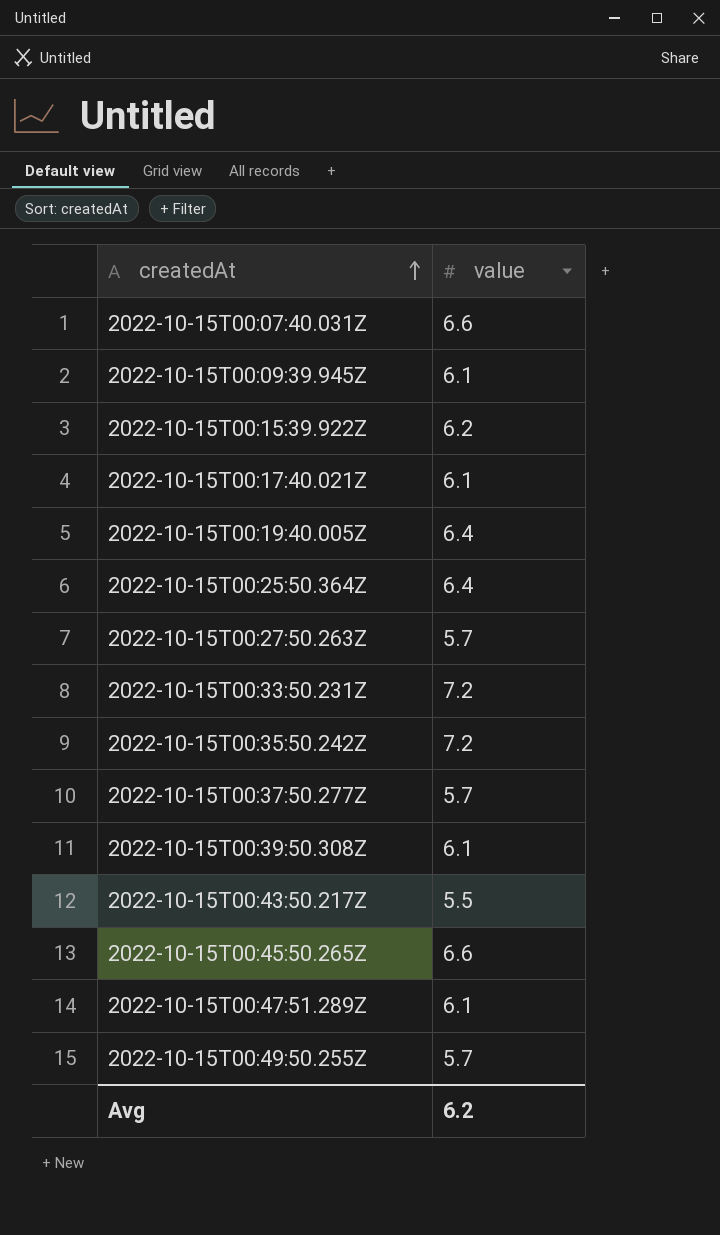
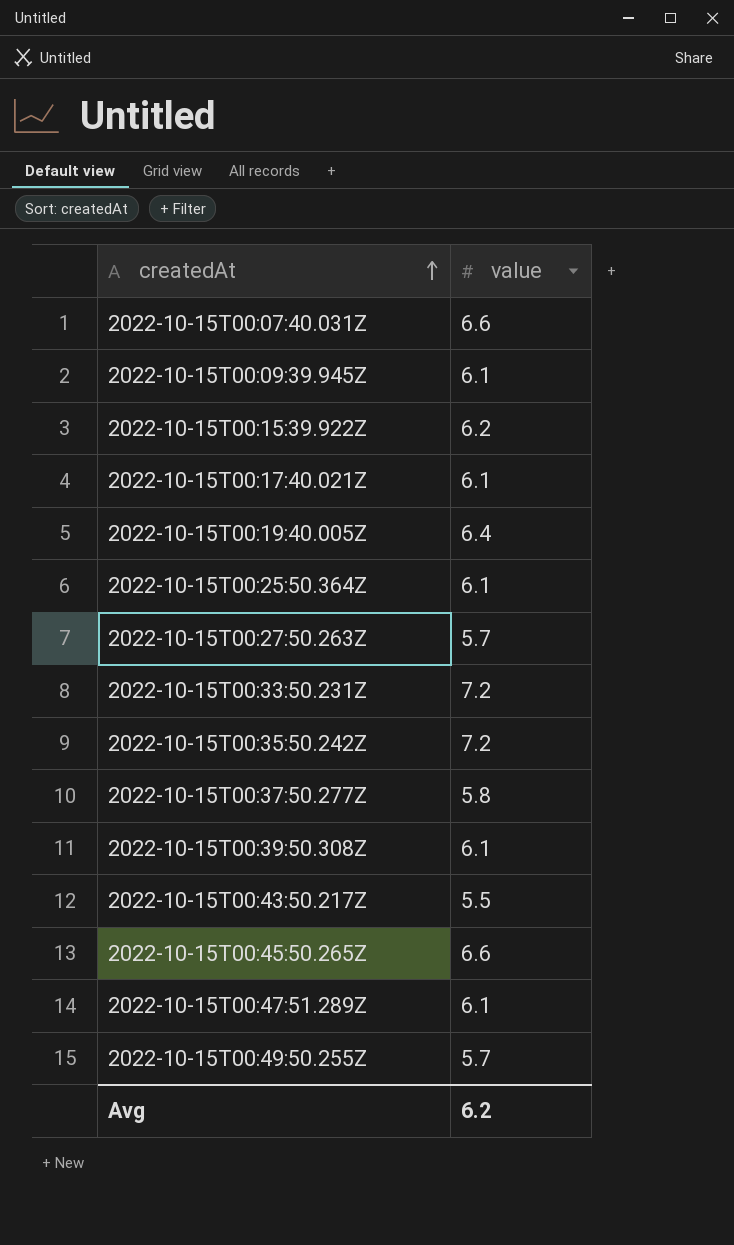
2022-10-15T00:25:50.364Z | value: 6.4 -> 6.1
2022-10-15T00:37:50.277Z | value: 5.7 -> 5.8

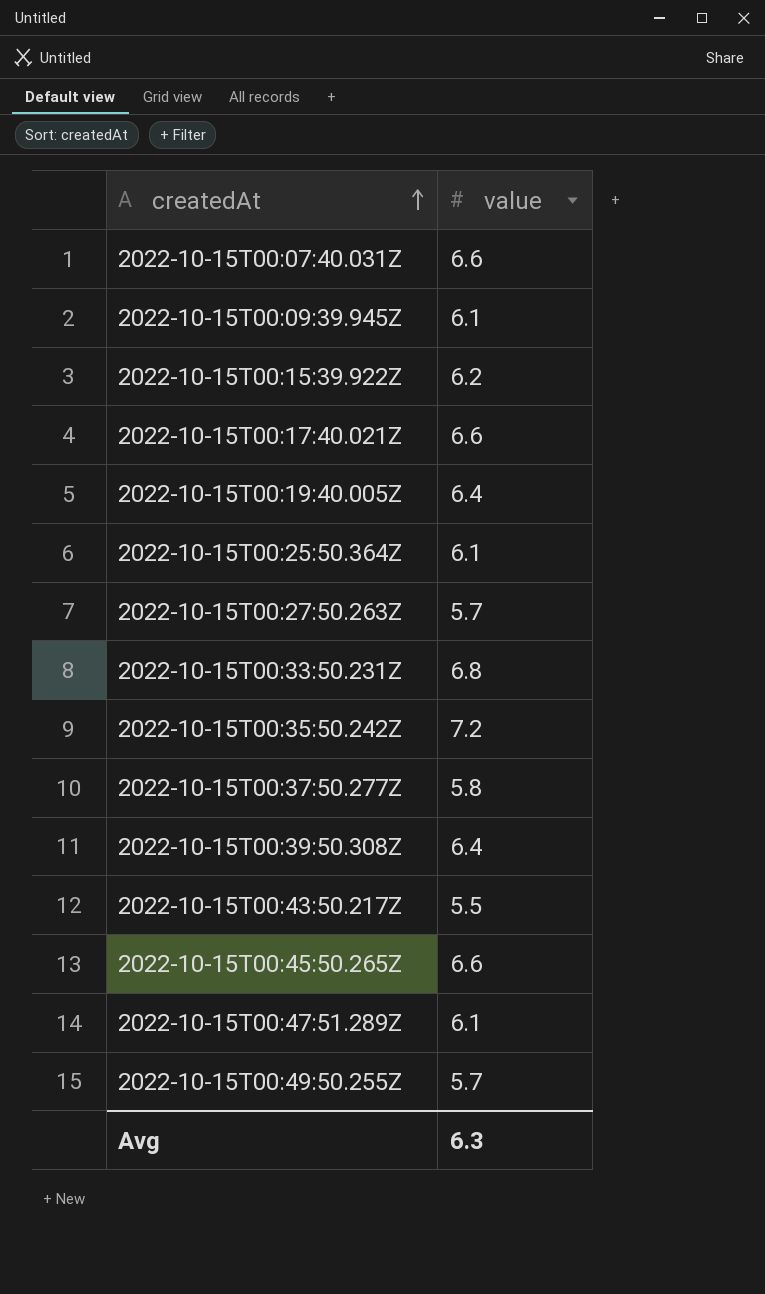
2022-10-15T00:17:40.021Z | value: 6.1 -> 6.6
2022-10-15T00:33:50.231Z | value: 7.2 -> 6.8
2022-10-15T00:39:50.308Z | value: 6.1 -> 6.4
Avg | value: 6.2 -> 6.3

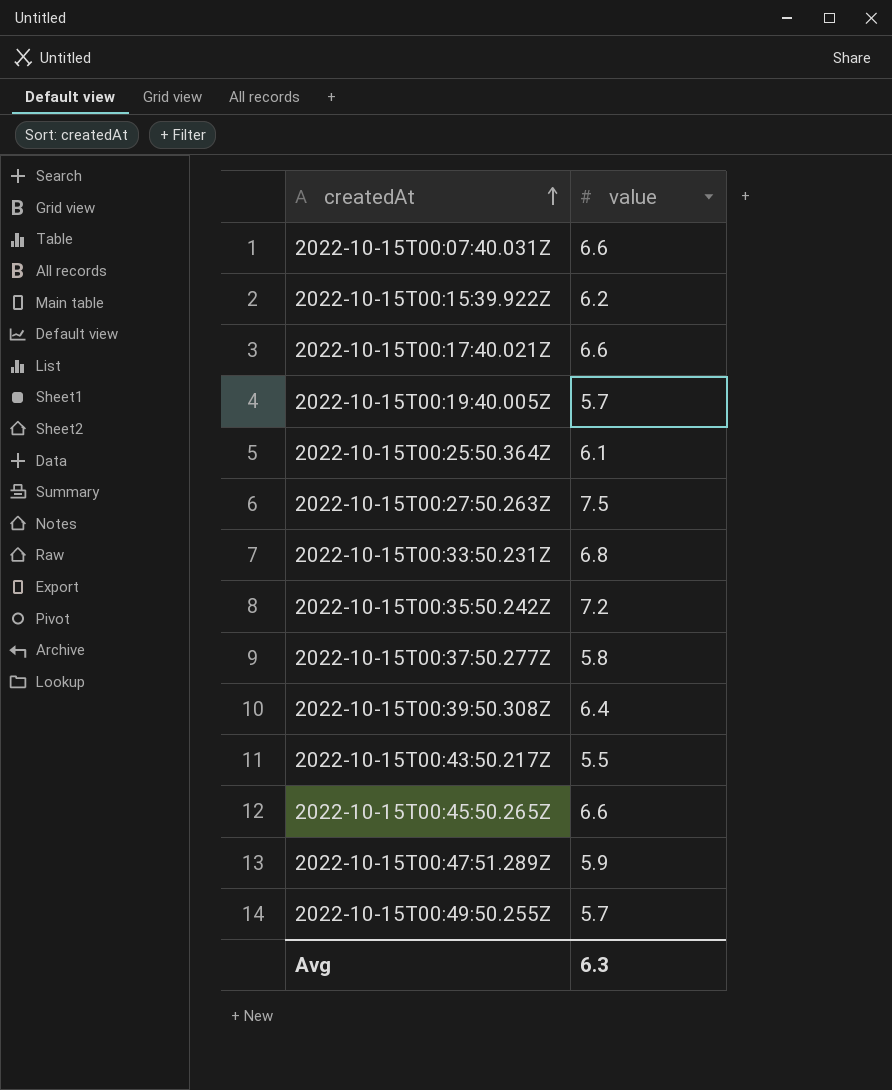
row 2022-10-15T00:09:39.945Z: 6.1 -> none
2022-10-15T00:19:40.005Z | value: 6.4 -> 5.7
2022-10-15T00:27:50.263Z | value: 5.7 -> 7.5
2022-10-15T00:47:51.289Z | value: 6.1 -> 5.9

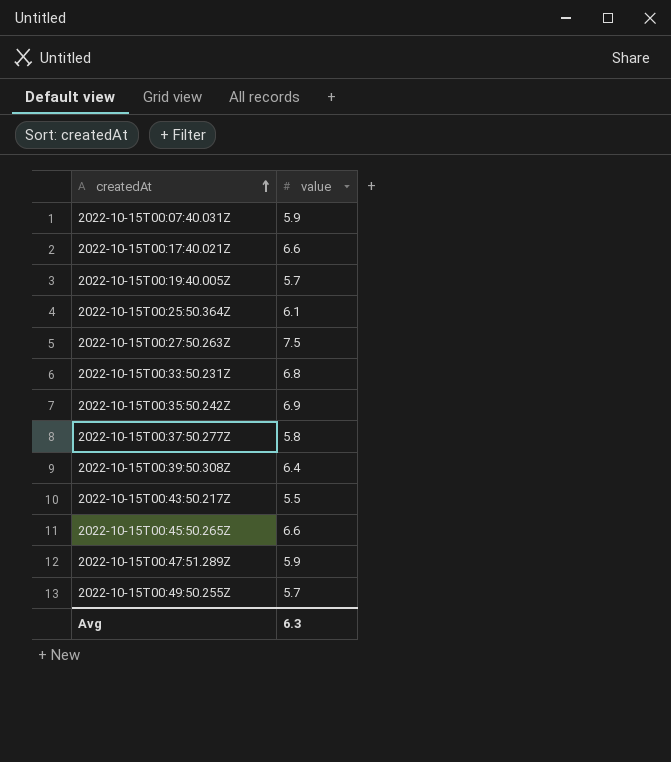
row 2022-10-15T00:15:39.922Z: 6.2 -> none
2022-10-15T00:07:40.031Z | value: 6.6 -> 5.9
2022-10-15T00:35:50.242Z | value: 7.2 -> 6.9

